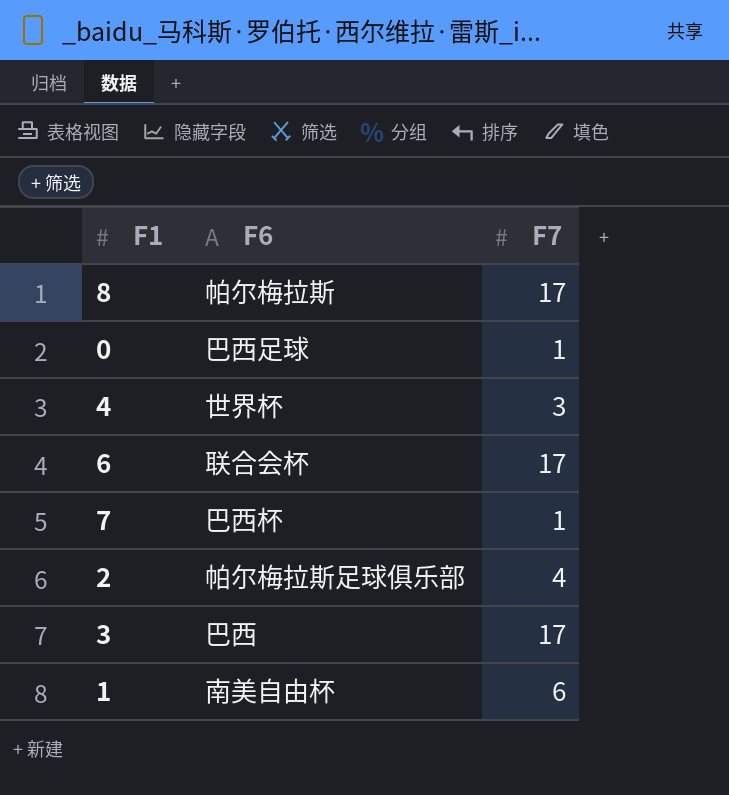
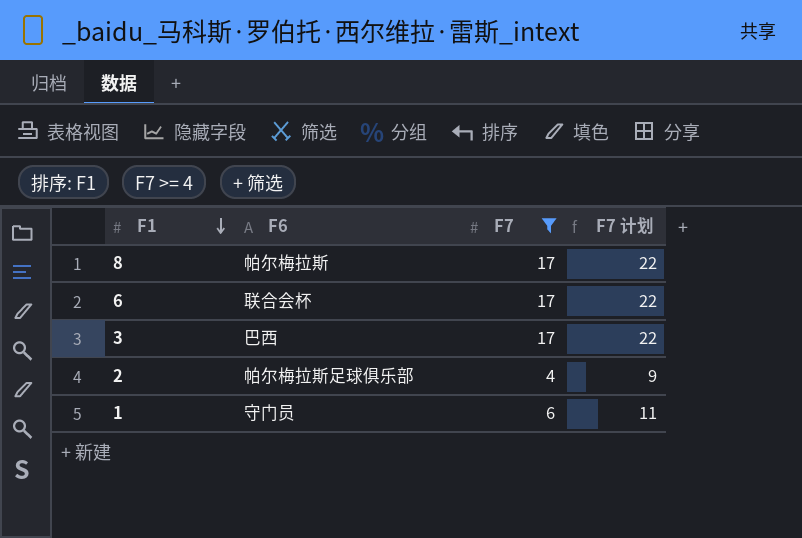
filter: none -> F7 >= 4
row order: none -> F1 descending
column F7 计划 | formula: none -> [F7] + 5
1 | F6: 南美自由杯 -> 守门员

